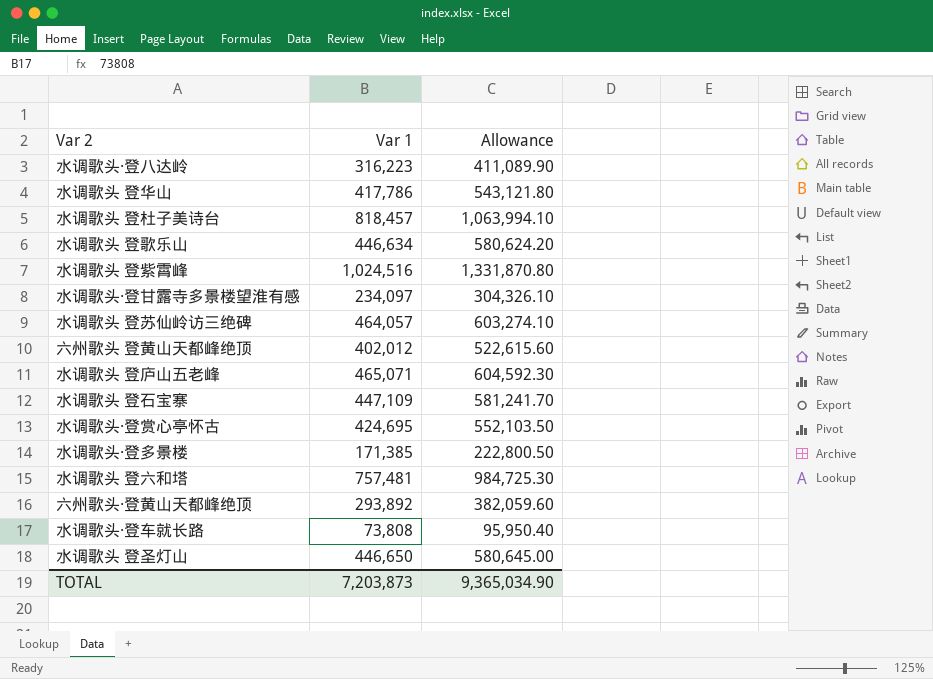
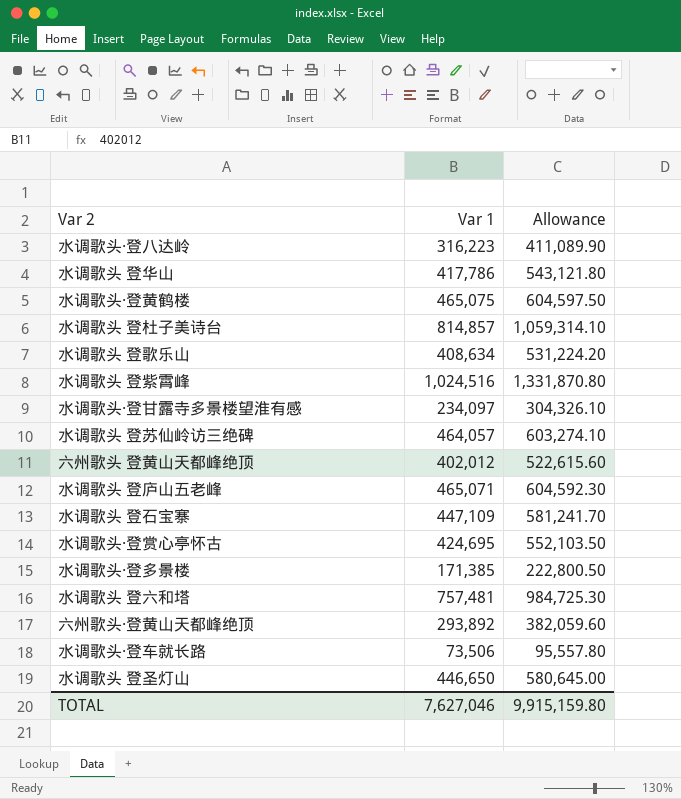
row 水调歌头·登黄鹤楼: none -> 465,075 | 604,597.50
水调歌头 登杜子美诗台 | Var 1: 818,457 -> 814,857
水调歌头 登杜子美诗台 | Allowance: 1,063,994.10 -> 1,059,314.10
水调歌头 登歌乐山 | Var 1: 446,634 -> 408,634
水调歌头 登歌乐山 | Allowance: 580,624.20 -> 531,224.20
水调歌头·登车就长路 | Var 1: 73,808 -> 73,506
水调歌头·登车就长路 | Allowance: 95,950.40 -> 95,557.80
TOTAL | Var 1: 7,203,873 -> 7,627,046
TOTAL | Allowance: 9,365,034.90 -> 9,915,159.80

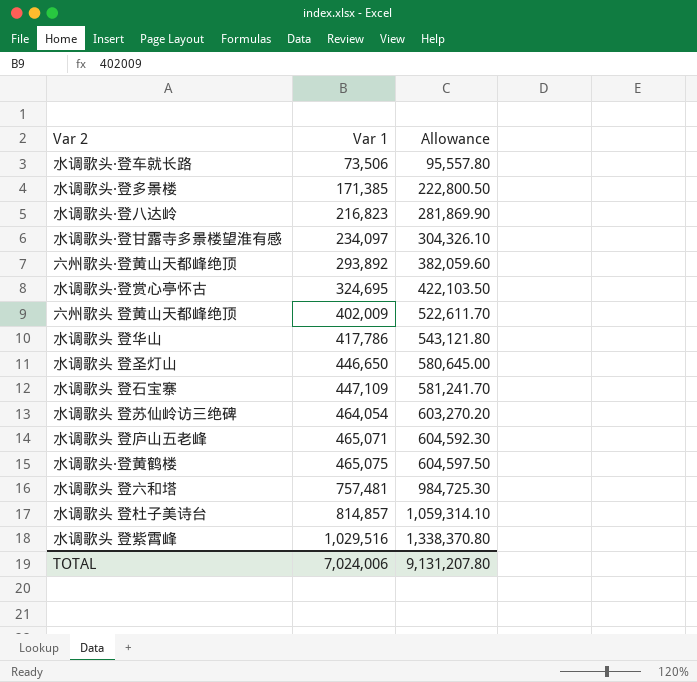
row order: none -> Var 1 ascending
row 水调歌头 登歌乐山: 408,634 | 531,224.20 -> none
水调歌头·登八达岭 | Var 1: 316,223 -> 216,823
水调歌头·登八达岭 | Allowance: 411,089.90 -> 281,869.90
水调歌头·登赏心亭怀古 | Var 1: 424,695 -> 324,695
水调歌头·登赏心亭怀古 | Allowance: 552,103.50 -> 422,103.50
六州歌头 登黄山天都峰绝顶 | Var 1: 402,012 -> 402,009
六州歌头 登黄山天都峰绝顶 | Allowance: 522,615.60 -> 522,611.70
水调歌头 登苏仙岭访三绝碑 | Var 1: 464,057 -> 464,054
水调歌头 登苏仙岭访三绝碑 | Allowance: 603,274.10 -> 603,270.20
水调歌头 登紫霄峰 | Var 1: 1,024,516 -> 1,029,516
水调歌头 登紫霄峰 | Allowance: 1,331,870.80 -> 1,338,370.80
TOTAL | Var 1: 7,627,046 -> 7,024,006
TOTAL | Allowance: 9,915,159.80 -> 9,131,207.80

